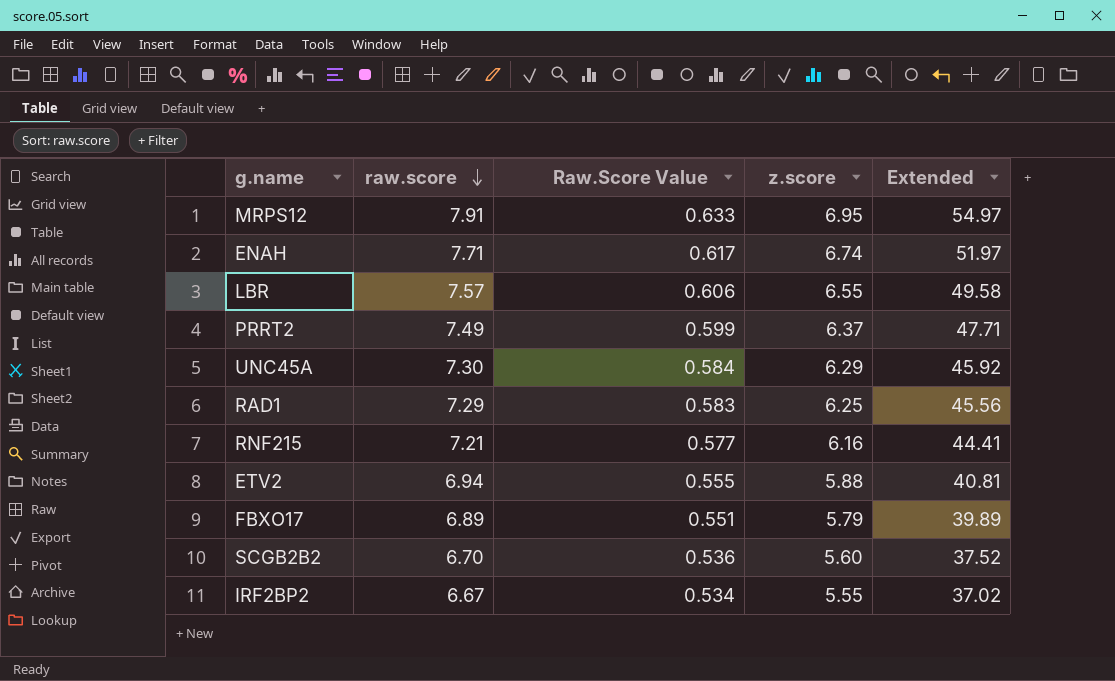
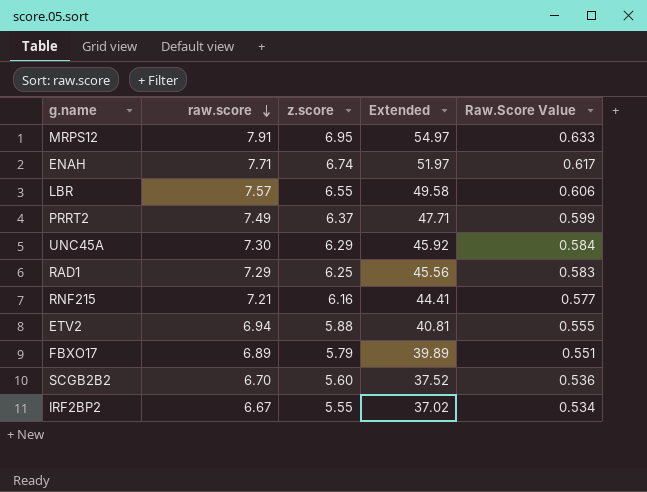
column Raw.Score Value | position: 3 -> 5

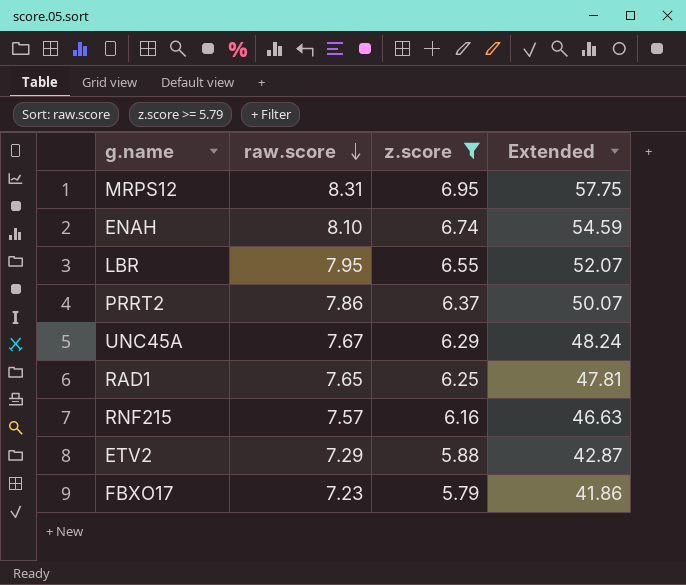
filter: none -> z.score >= 5.79
column Raw.Score Value | formula: [raw.score] * 0.08 -> none
MRPS12 | raw.score: 7.91 -> 8.31
MRPS12 | Extended: 54.97 -> 57.75
ENAH | raw.score: 7.71 -> 8.10
ENAH | Extended: 51.97 -> 54.59
LBR | raw.score: 7.57 -> 7.95
LBR | Extended: 49.58 -> 52.07
PRRT2 | raw.score: 7.49 -> 7.86
PRRT2 | Extended: 47.71 -> 50.07
UNC45A | raw.score: 7.30 -> 7.67
UNC45A | Extended: 45.92 -> 48.24
RAD1 | raw.score: 7.29 -> 7.65
RAD1 | Extended: 45.56 -> 47.81
RNF215 | raw.score: 7.21 -> 7.57
RNF215 | Extended: 44.41 -> 46.63
ETV2 | raw.score: 6.94 -> 7.29
ETV2 | Extended: 40.81 -> 42.87
FBXO17 | raw.score: 6.89 -> 7.23
FBXO17 | Extended: 39.89 -> 41.86

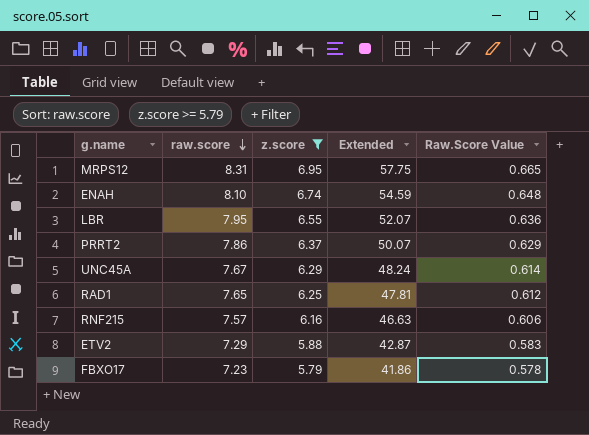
column Raw.Score Value | formula: none -> [raw.score] * 0.08

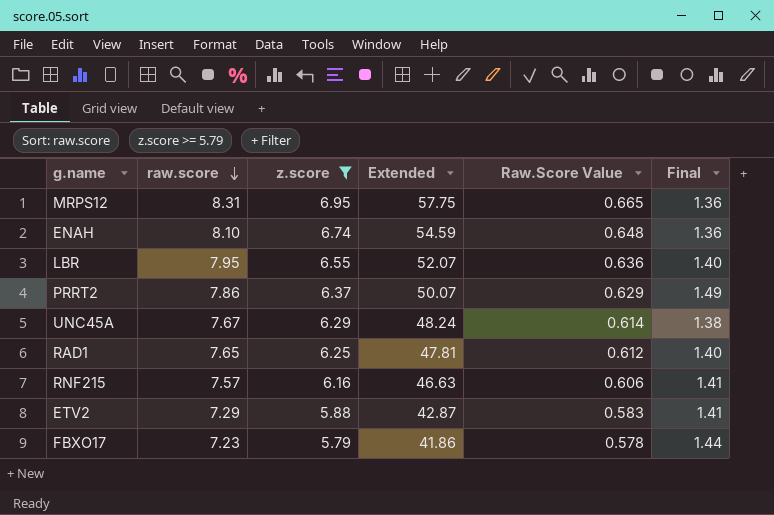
column Final | formula: none -> [raw.score] - [z.score]

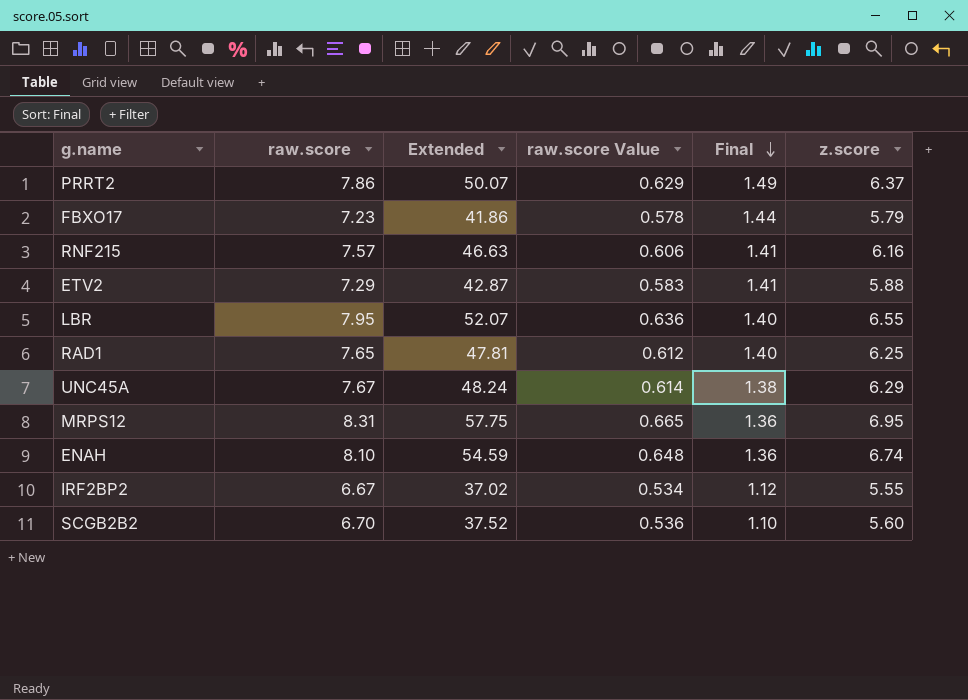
filter: z.score >= 5.79 -> none
row order: raw.score descending -> Final descending
column name: Raw.Score Value -> raw.score Value
column z.score | position: 3 -> 6

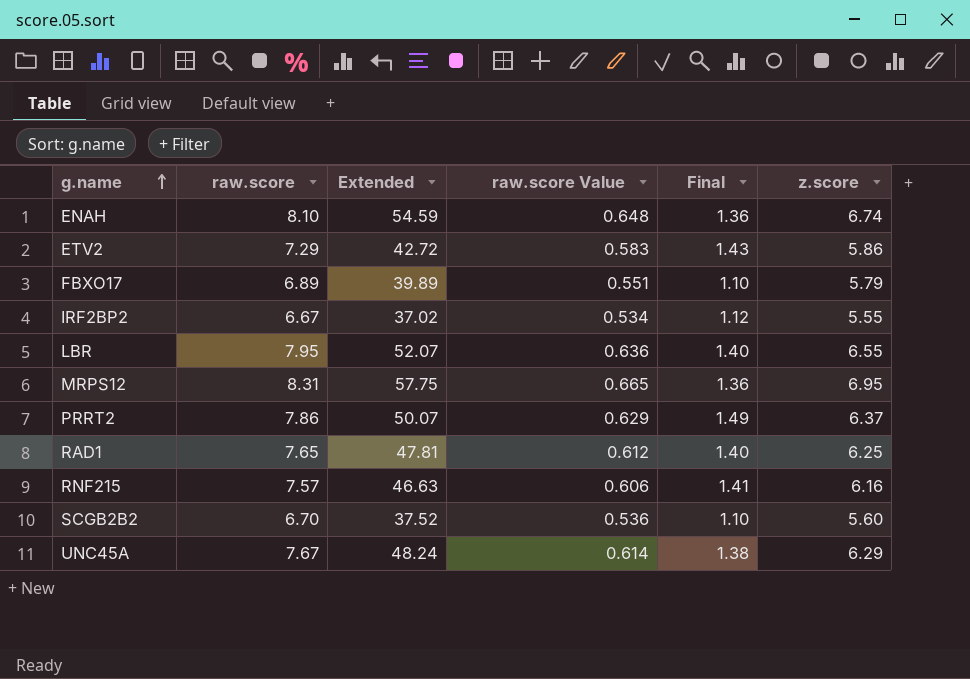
row order: Final descending -> g.name ascending
ETV2 | Extended: 42.87 -> 42.72
ETV2 | Final: 1.41 -> 1.43
ETV2 | z.score: 5.88 -> 5.86
FBXO17 | raw.score: 7.23 -> 6.89
FBXO17 | Extended: 41.86 -> 39.89
FBXO17 | raw.score Value: 0.578 -> 0.551
FBXO17 | Final: 1.44 -> 1.10

